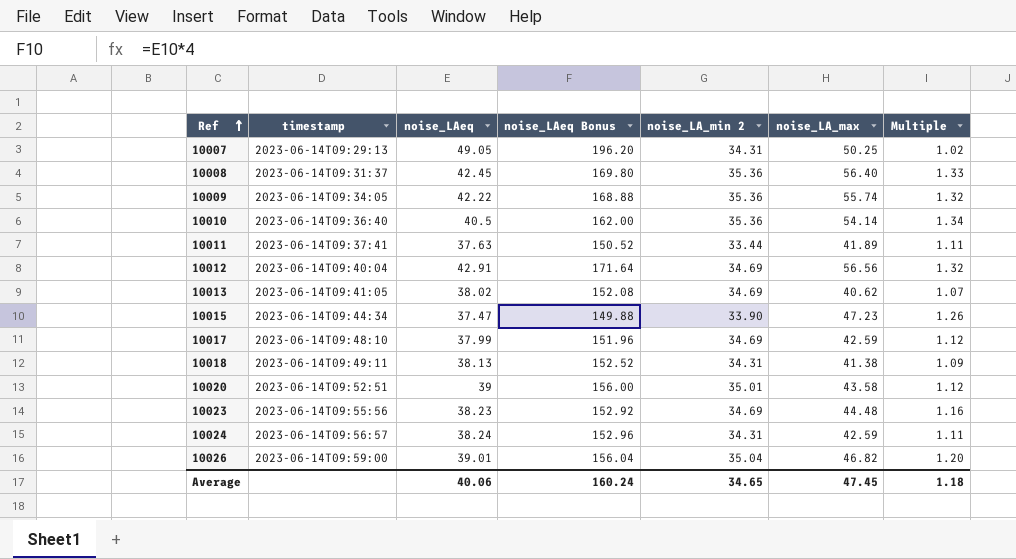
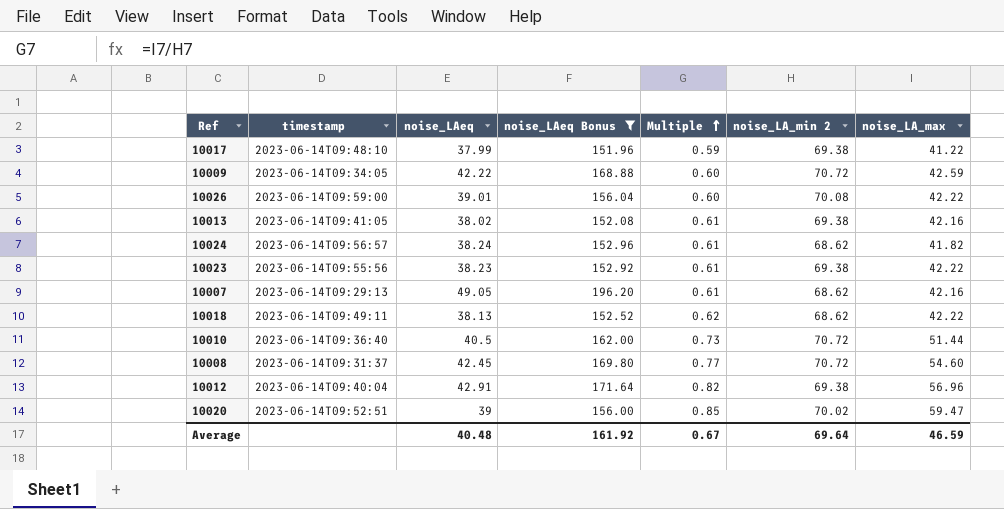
filter: none -> noise_LAeq Bonus >= 151.96
row order: Ref ascending -> Multiple ascending
column Multiple | formula: [noise_LA_max] / [noise_LAeq] -> [noise_LA_max] / [noise_LA_min 2]
column Multiple | position: 7 -> 5
10017 | noise_LA_min 2: 34.69 -> 69.38
10017 | noise_LA_max: 42.59 -> 41.22
10009 | noise_LA_min 2: 35.36 -> 70.72
10009 | noise_LA_max: 55.74 -> 42.59
10026 | noise_LA_min 2: 35.04 -> 70.08
10026 | noise_LA_max: 46.82 -> 42.22
10013 | noise_LA_min 2: 34.69 -> 69.38
10013 | noise_LA_max: 40.62 -> 42.16
10024 | noise_LA_min 2: 34.31 -> 68.62
10024 | noise_LA_max: 42.59 -> 41.82
10023 | noise_LA_min 2: 34.69 -> 69.38
10023 | noise_LA_max: 44.48 -> 42.22
10007 | noise_LA_min 2: 34.31 -> 68.62
10007 | noise_LA_max: 50.25 -> 42.16
10018 | noise_LA_min 2: 34.31 -> 68.62
10018 | noise_LA_max: 41.38 -> 42.22
10010 | noise_LA_min 2: 35.36 -> 70.72
10010 | noise_LA_max: 54.14 -> 51.44
10008 | noise_LA_min 2: 35.36 -> 70.72
10008 | noise_LA_max: 56.40 -> 54.60
10012 | noise_LA_min 2: 34.69 -> 69.38
10012 | noise_LA_max: 56.56 -> 56.96
10020 | noise_LA_min 2: 35.01 -> 70.02
10020 | noise_LA_max: 43.58 -> 59.47
Average | noise_LAeq: 40.06 -> 40.48
Average | noise_LAeq Bonus: 160.24 -> 161.92
Average | Multiple: 1.18 -> 0.67
Average | noise_LA_min 2: 34.65 -> 69.64
Average | noise_LA_max: 47.45 -> 46.59

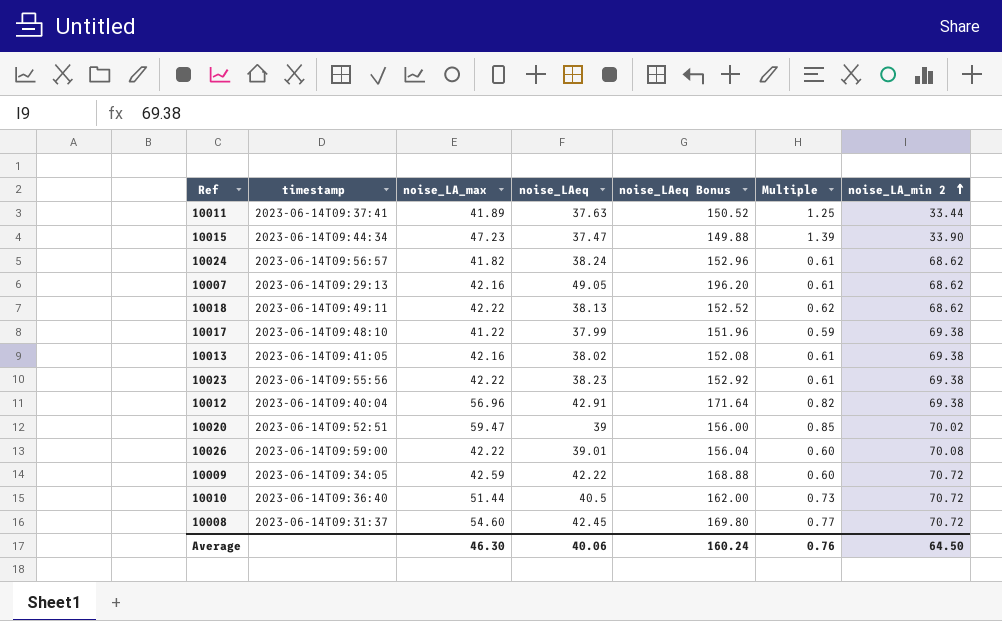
filter: noise_LAeq Bonus >= 151.96 -> none
row order: Multiple ascending -> noise_LA_min 2 ascending
column noise_LA_max | position: 7 -> 3
Average | noise_LA_max: 46.59 -> 46.30
Average | noise_LAeq: 40.48 -> 40.06
Average | noise_LAeq Bonus: 161.92 -> 160.24
Average | Multiple: 0.67 -> 0.76
Average | noise_LA_min 2: 69.64 -> 64.50

